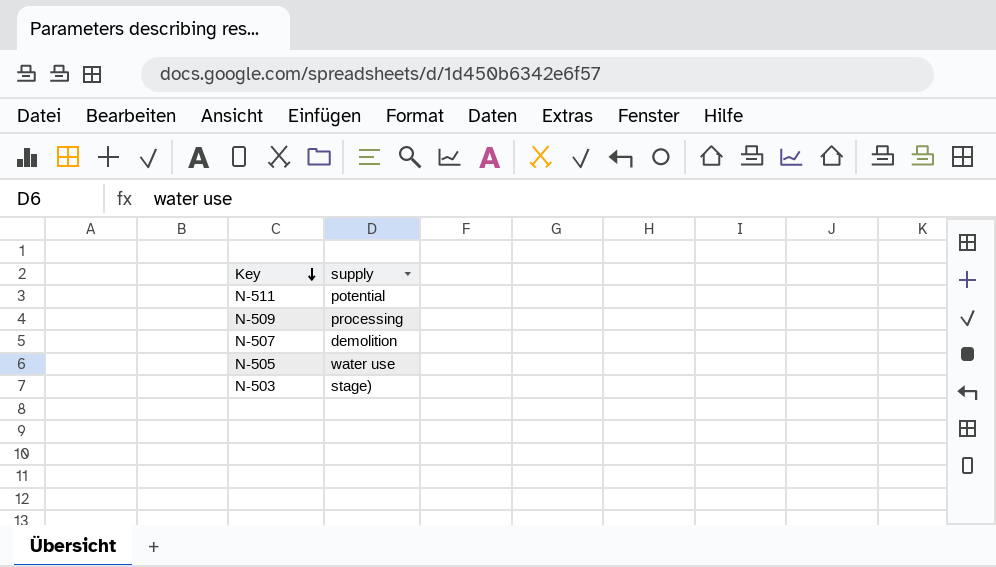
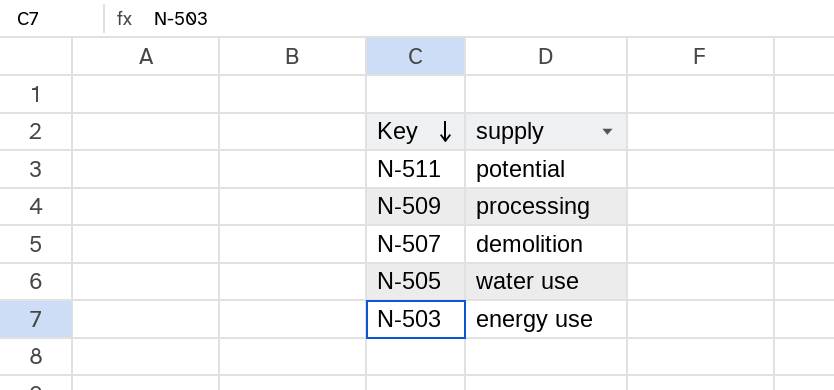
N-503 | supply: stage) -> energy use

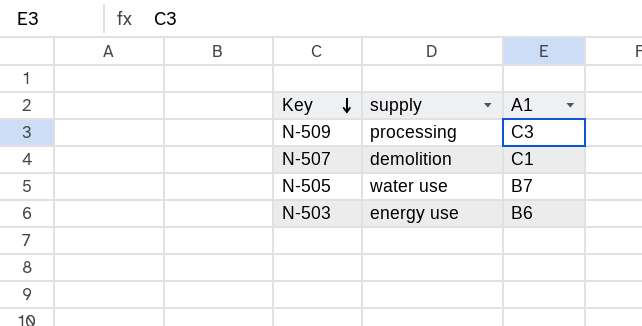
column A1 | position: none -> 3
row N-511: potential -> none

